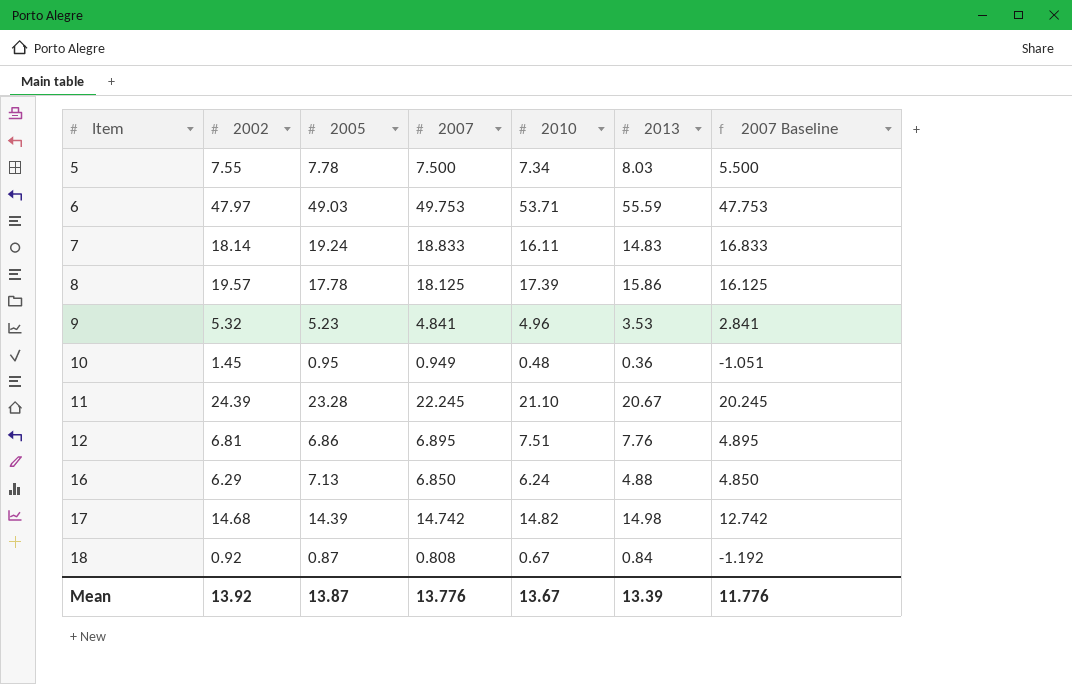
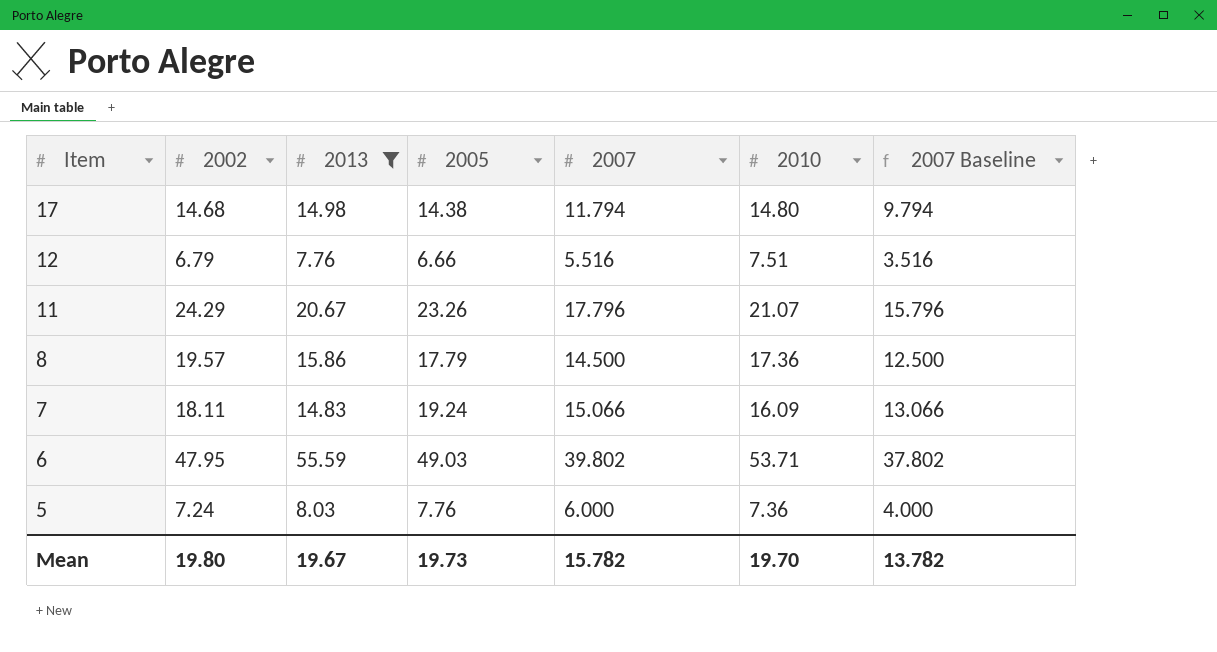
filter: none -> 2013 >= 7.76
row order: Item ascending -> Item descending
column 2013 | position: 6 -> 3
17 | 2005: 14.39 -> 14.38
17 | 2007: 14.742 -> 11.794
17 | 2010: 14.82 -> 14.80
17 | 2007 Baseline: 12.742 -> 9.794
12 | 2002: 6.81 -> 6.79
12 | 2005: 6.86 -> 6.66
12 | 2007: 6.895 -> 5.516
12 | 2007 Baseline: 4.895 -> 3.516
11 | 2002: 24.39 -> 24.29
11 | 2005: 23.28 -> 23.26
11 | 2007: 22.245 -> 17.796
11 | 2010: 21.10 -> 21.07
11 | 2007 Baseline: 20.245 -> 15.796
8 | 2005: 17.78 -> 17.79
8 | 2007: 18.125 -> 14.500
8 | 2010: 17.39 -> 17.36
8 | 2007 Baseline: 16.125 -> 12.500
7 | 2002: 18.14 -> 18.11
7 | 2007: 18.833 -> 15.066
7 | 2010: 16.11 -> 16.09
7 | 2007 Baseline: 16.833 -> 13.066
6 | 2002: 47.97 -> 47.95
6 | 2007: 49.753 -> 39.802
6 | 2007 Baseline: 47.753 -> 37.802
5 | 2002: 7.55 -> 7.24
5 | 2005: 7.78 -> 7.76
5 | 2007: 7.500 -> 6.000
5 | 2010: 7.34 -> 7.36
5 | 2007 Baseline: 5.500 -> 4.000
Mean | 2002: 13.92 -> 19.80
Mean | 2013: 13.39 -> 19.67
Mean | 2005: 13.87 -> 19.73
Mean | 2007: 13.776 -> 15.782
Mean | 2010: 13.67 -> 19.70
Mean | 2007 Baseline: 11.776 -> 13.782

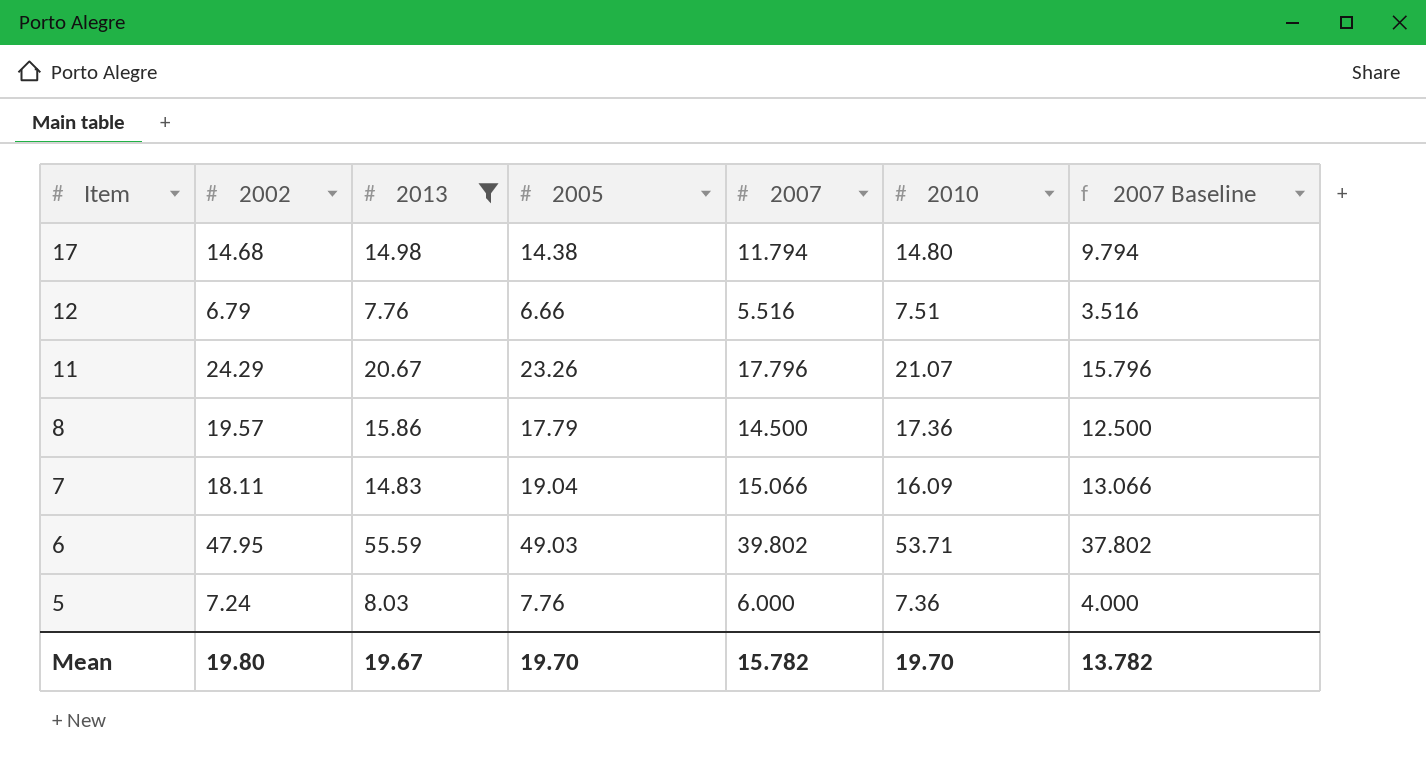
7 | 2005: 19.24 -> 19.04
Mean | 2005: 19.73 -> 19.70

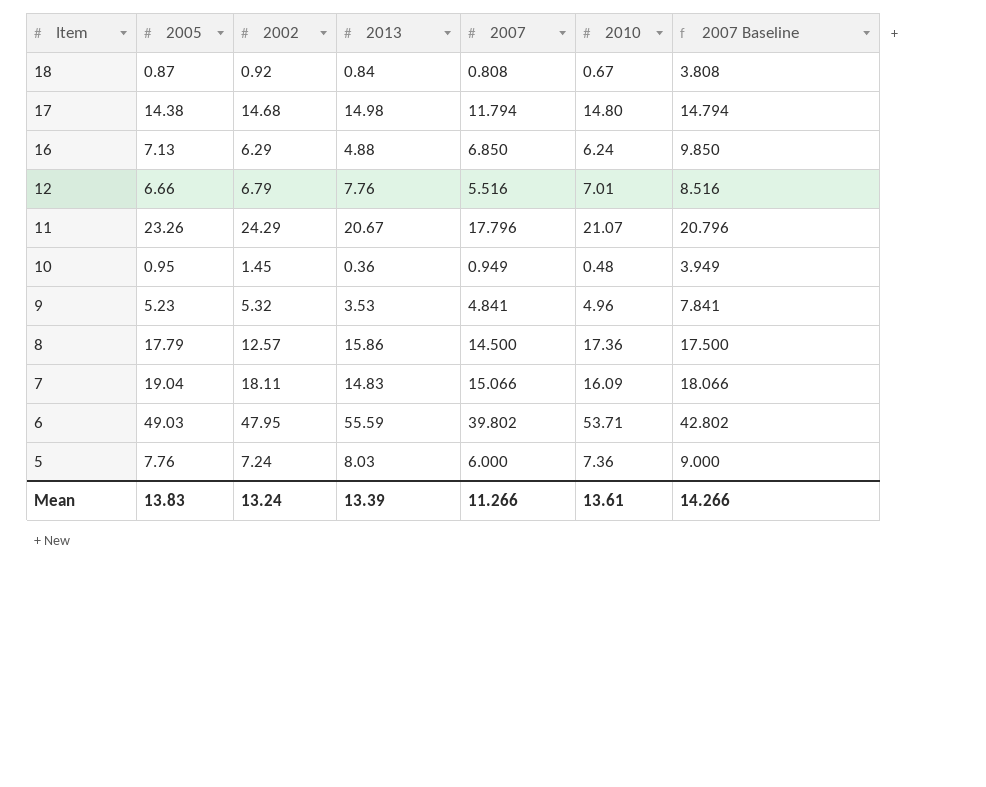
filter: 2013 >= 7.76 -> none
column 2005 | position: 4 -> 2
column 2007 Baseline | formula: [2007] - 2 -> [2007] + 3
12 | 2010: 7.51 -> 7.01
8 | 2002: 19.57 -> 12.57
Mean | 2005: 19.70 -> 13.83
Mean | 2002: 19.80 -> 13.24
Mean | 2013: 19.67 -> 13.39
Mean | 2007: 15.782 -> 11.266
Mean | 2010: 19.70 -> 13.61
Mean | 2007 Baseline: 13.782 -> 14.266

